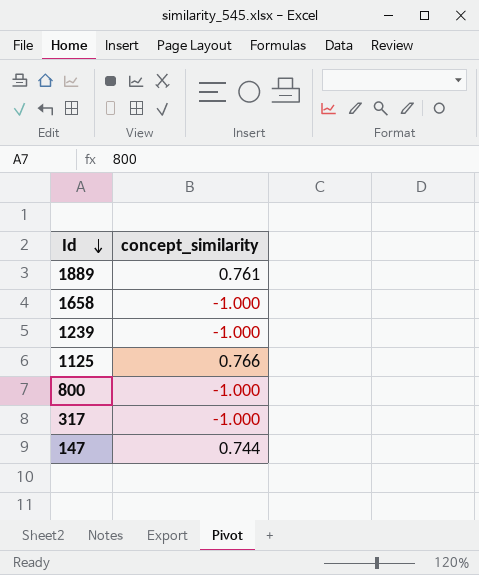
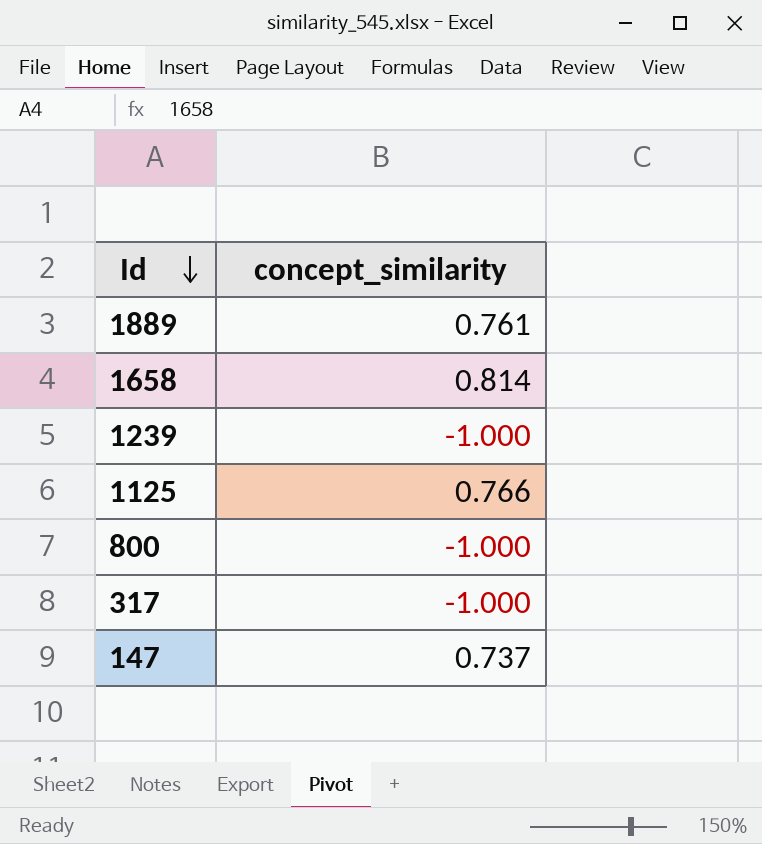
1658 | concept_similarity: -1.000 -> 0.814
147 | concept_similarity: 0.744 -> 0.737

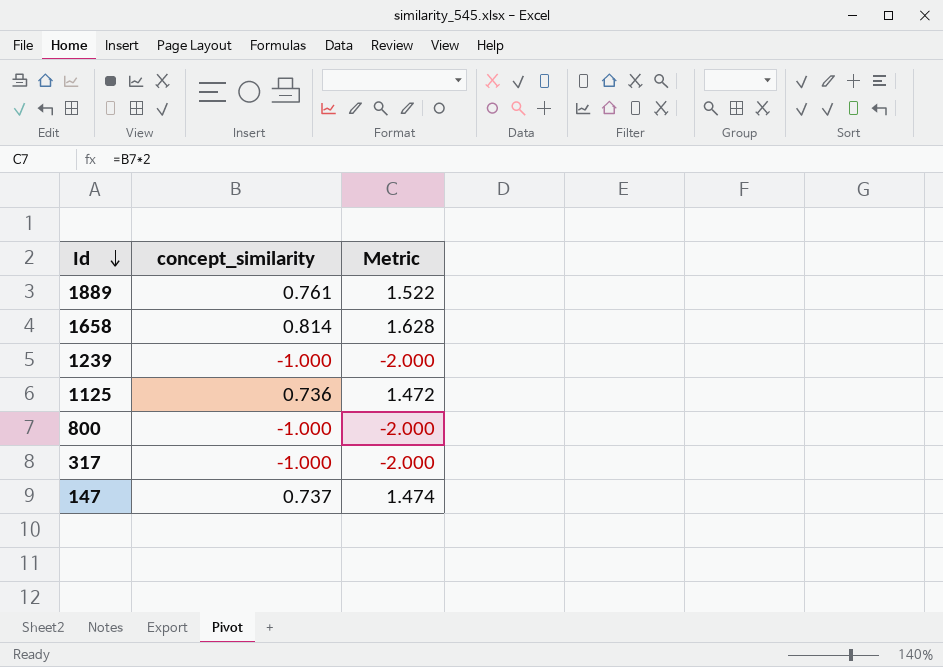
column Metric | formula: none -> [concept_similarity] * 2
1125 | concept_similarity: 0.766 -> 0.736

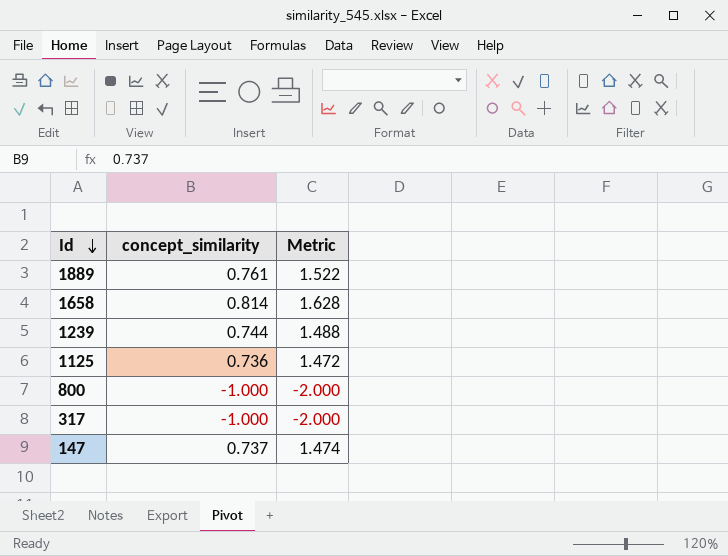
1239 | concept_similarity: -1.000 -> 0.744
1239 | Metric: -2.000 -> 1.488

